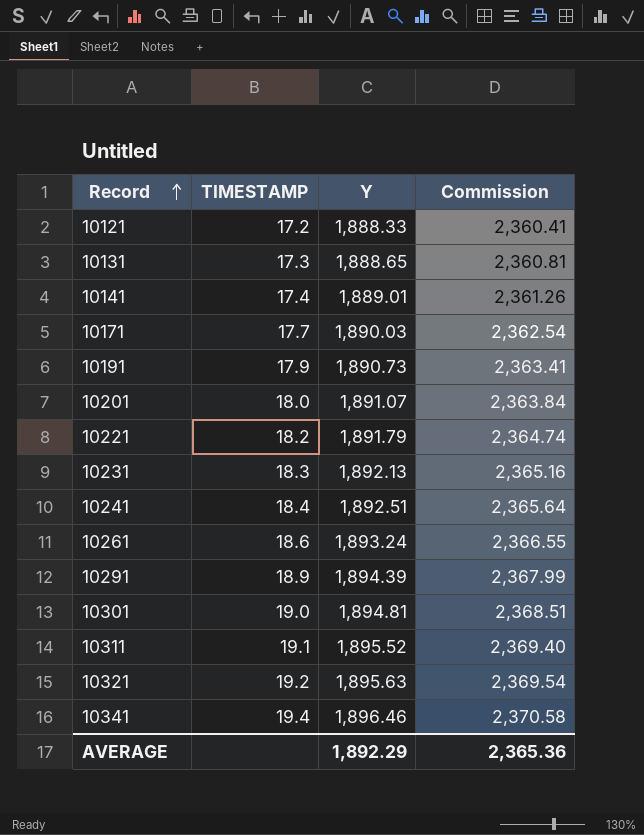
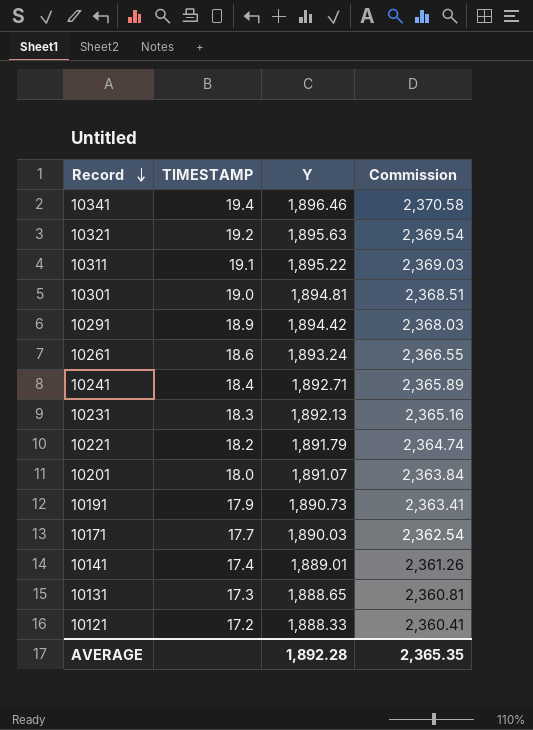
row order: Record ascending -> Record descending
10311 | Y: 1,895.52 -> 1,895.22
10311 | Commission: 2,369.40 -> 2,369.03
10291 | Y: 1,894.39 -> 1,894.42
10291 | Commission: 2,367.99 -> 2,368.03
10241 | Y: 1,892.51 -> 1,892.71
10241 | Commission: 2,365.64 -> 2,365.89
AVERAGE | Y: 1,892.29 -> 1,892.28
AVERAGE | Commission: 2,365.36 -> 2,365.35

